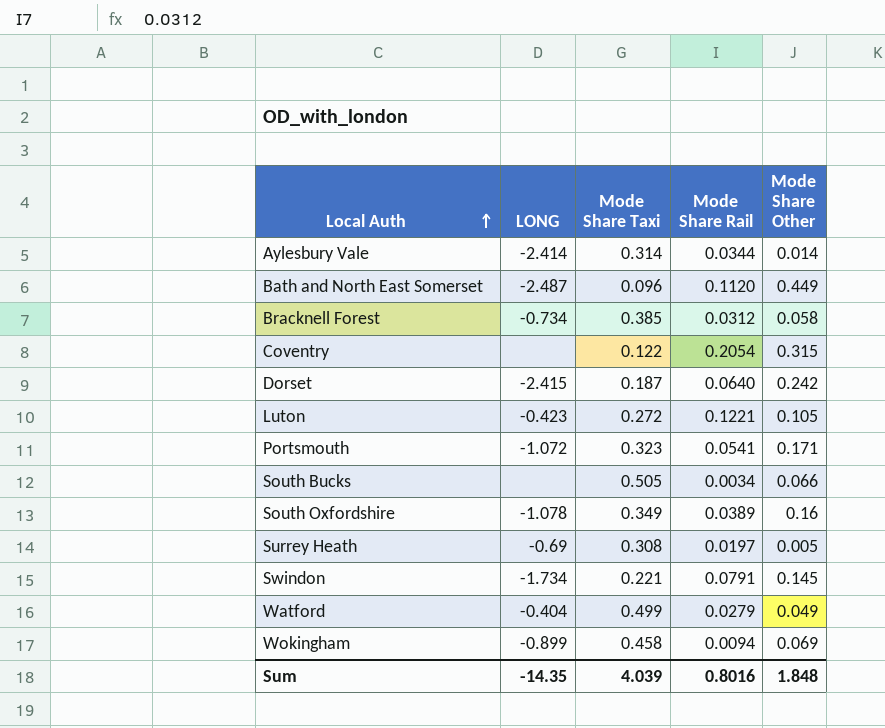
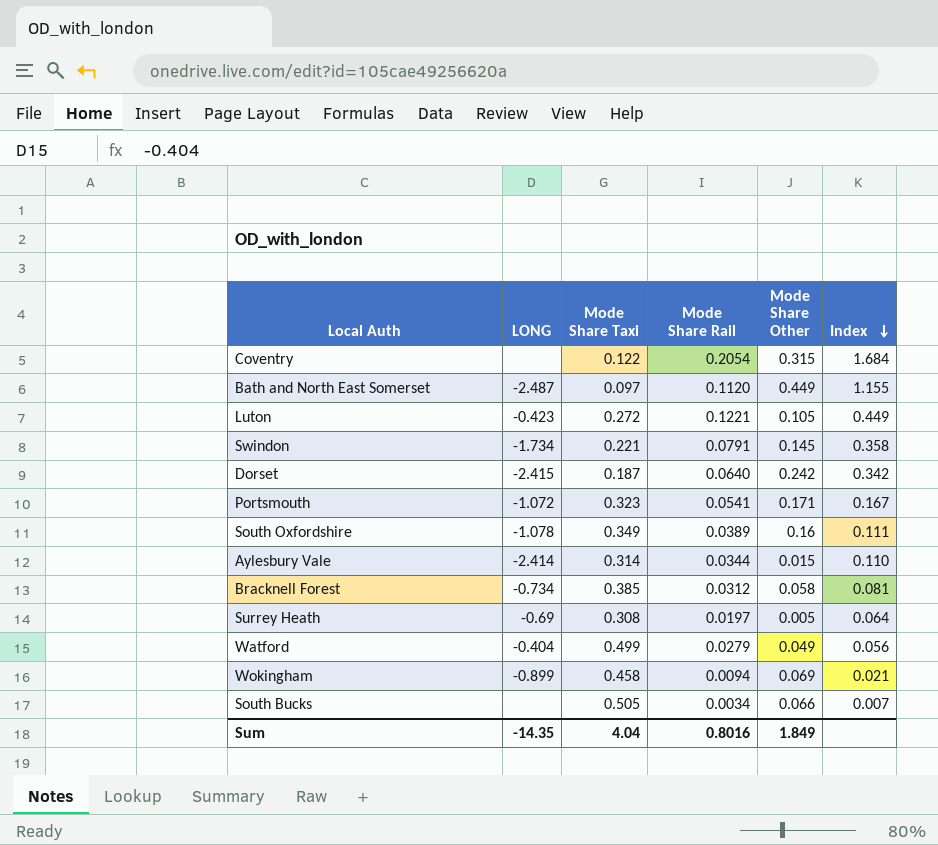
row order: Local Auth ascending -> Index descending
column Index | formula: none -> [Mode Share Rail] / [Mode Share Taxi]
Bath and North East Somerset | Mode Share Taxi: 0.096 -> 0.097
Aylesbury Vale | Mode Share Other: 0.014 -> 0.015
Sum | Mode Share Taxi: 4.039 -> 4.04
Sum | Mode Share Other: 1.848 -> 1.849

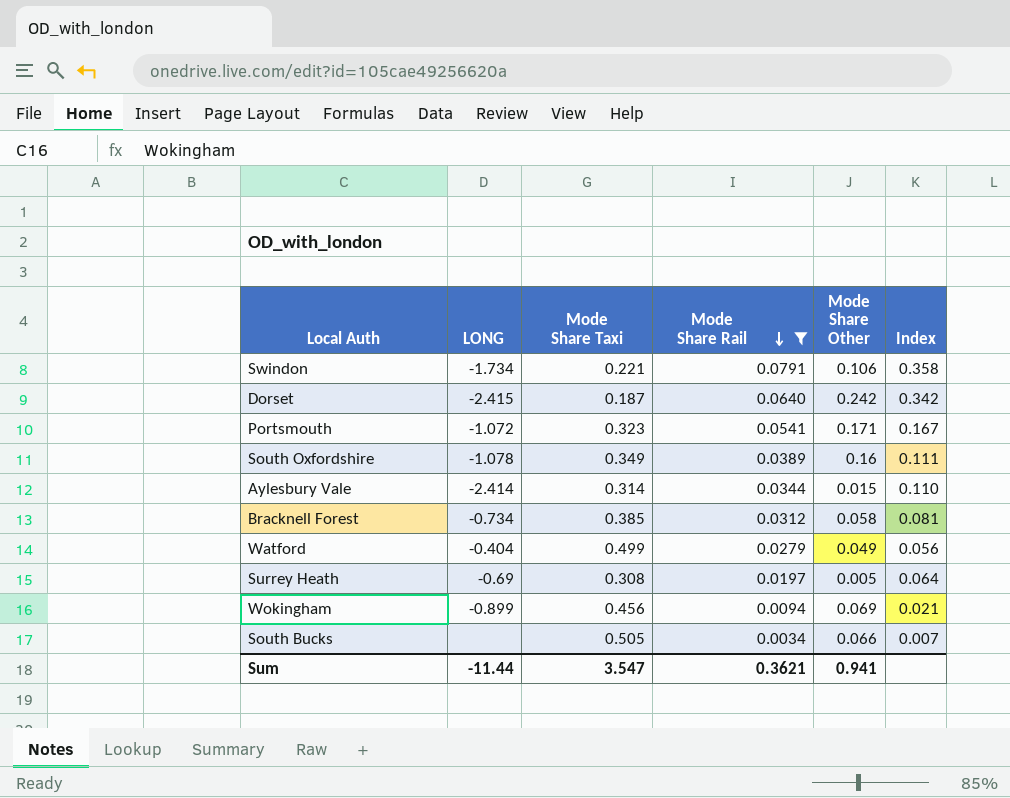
filter: none -> Mode Share Rail <= 0.0791
row order: Index descending -> Mode Share Rail descending
Swindon | Mode Share Other: 0.145 -> 0.106
Wokingham | Mode Share Taxi: 0.458 -> 0.456
Sum | LONG: -14.35 -> -11.44
Sum | Mode Share Taxi: 4.04 -> 3.547
Sum | Mode Share Rail: 0.8016 -> 0.3621
Sum | Mode Share Other: 1.849 -> 0.941

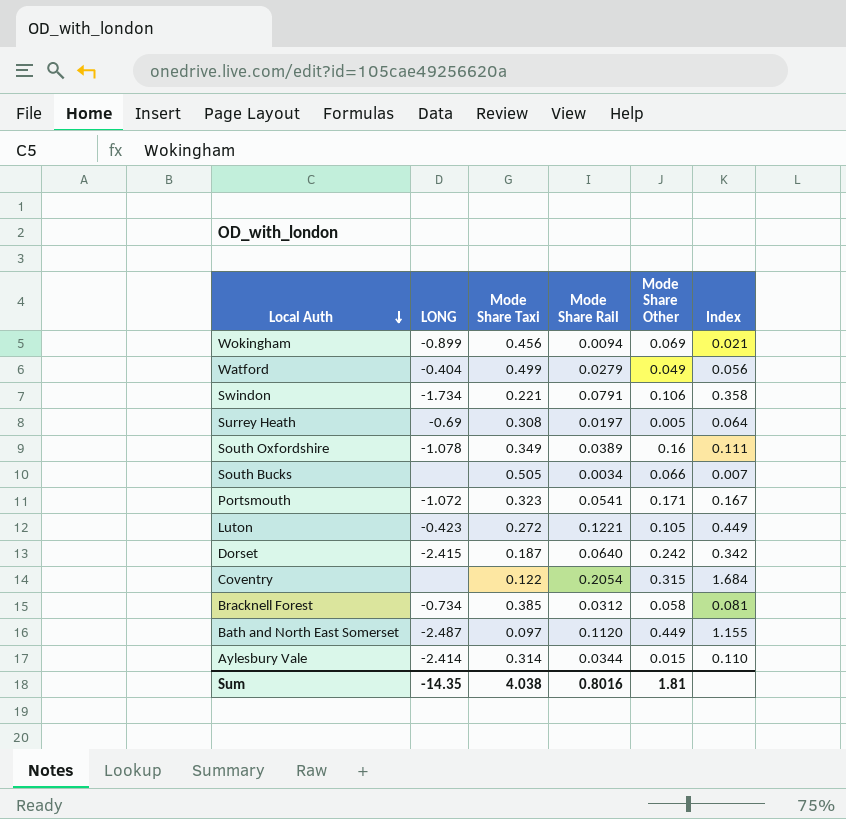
filter: Mode Share Rail <= 0.0791 -> none
row order: Mode Share Rail descending -> Local Auth descending
Sum | LONG: -11.44 -> -14.35
Sum | Mode Share Taxi: 3.547 -> 4.038
Sum | Mode Share Rail: 0.3621 -> 0.8016
Sum | Mode Share Other: 0.941 -> 1.81

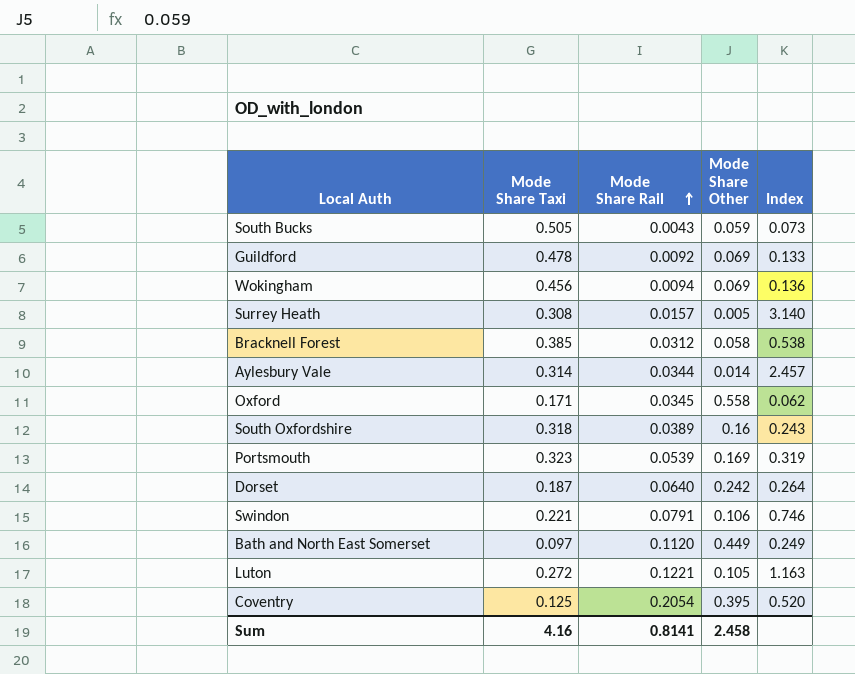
row order: Local Auth descending -> Mode Share Rail ascending
column LONG | position: 2 -> none
column Index | formula: [Mode Share Rail] / [Mode Share Taxi] -> [Mode Share Rail] / [Mode Share Other]
row Watford: -0.404 | 0.499 | 0.0279 | 0.049 | 0.056 -> none
South Bucks | Mode Share Rail: 0.0034 -> 0.0043
South Bucks | Mode Share Other: 0.066 -> 0.059
row Guildford: none -> 0.478 | 0.0092 | 0.069 | 0.133
Surrey Heath | Mode Share Rail: 0.0197 -> 0.0157
Aylesbury Vale | Mode Share Other: 0.015 -> 0.014
row Oxford: none -> 0.171 | 0.0345 | 0.558 | 0.062
South Oxfordshire | Mode Share Taxi: 0.349 -> 0.318
Portsmouth | Mode Share Rail: 0.0541 -> 0.0539
Portsmouth | Mode Share Other: 0.171 -> 0.169
Coventry | Mode Share Taxi: 0.122 -> 0.125
Coventry | Mode Share Other: 0.315 -> 0.395
Sum | Mode Share Taxi: 4.038 -> 4.16
Sum | Mode Share Rail: 0.8016 -> 0.8141
Sum | Mode Share Other: 1.81 -> 2.458

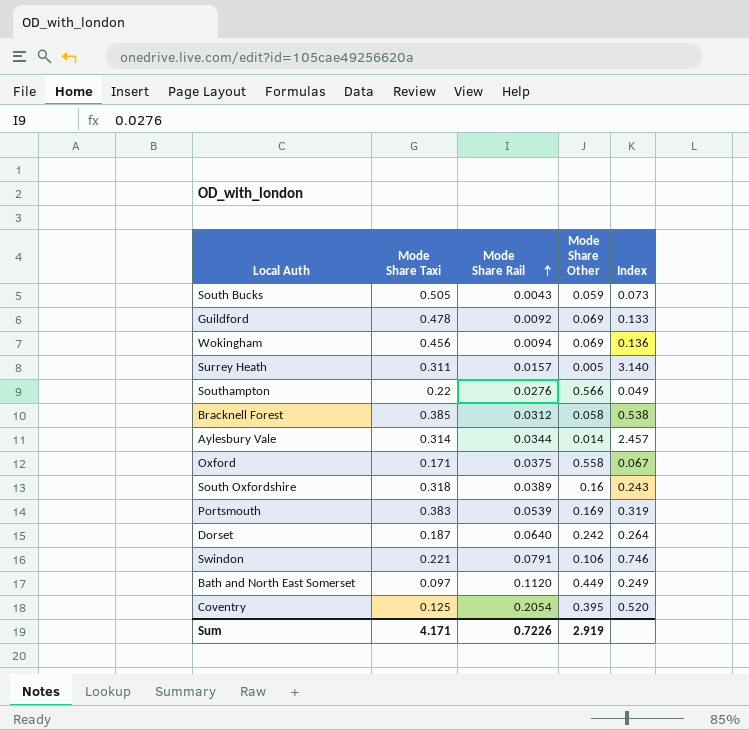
row Luton: 0.272 | 0.1221 | 0.105 | 1.163 -> none
Surrey Heath | Mode Share Taxi: 0.308 -> 0.311
row Southampton: none -> 0.22 | 0.0276 | 0.566 | 0.049
Oxford | Mode Share Rail: 0.0345 -> 0.0375
Oxford | Index: 0.062 -> 0.067
Portsmouth | Mode Share Taxi: 0.323 -> 0.383
Sum | Mode Share Taxi: 4.16 -> 4.171
Sum | Mode Share Rail: 0.8141 -> 0.7226
Sum | Mode Share Other: 2.458 -> 2.919

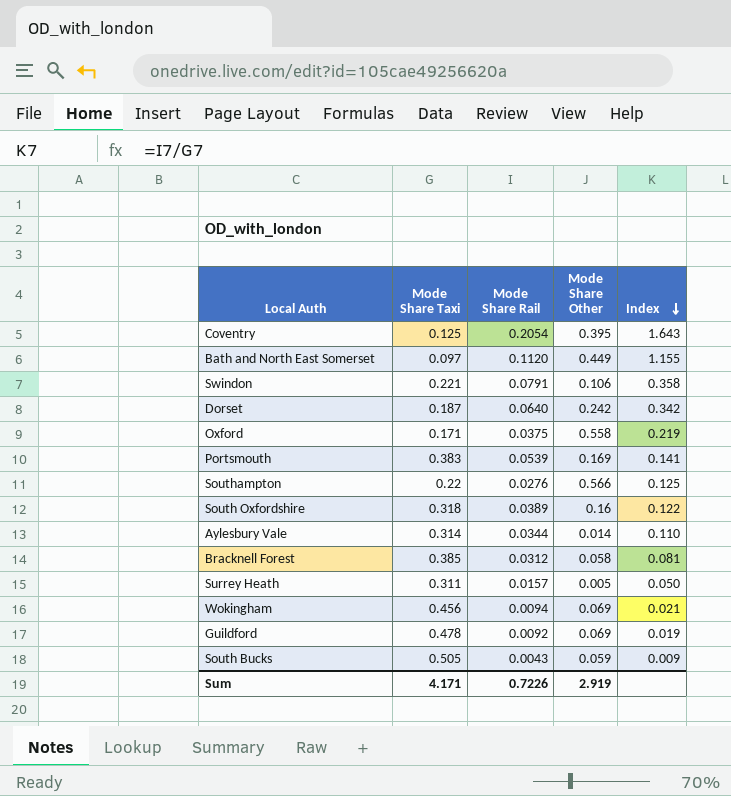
row order: Mode Share Rail ascending -> Index descending
column Index | formula: [Mode Share Rail] / [Mode Share Other] -> [Mode Share Rail] / [Mode Share Taxi]

